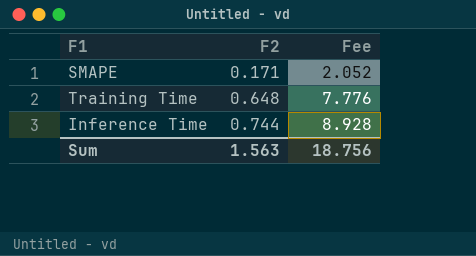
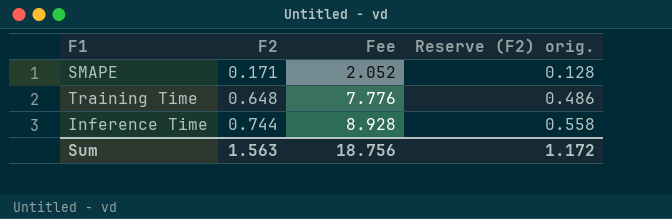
column Reserve (F2) orig. | formula: none -> [F2] * 0.75

